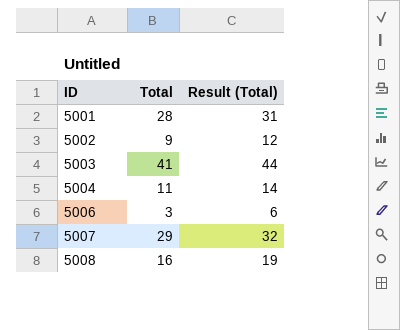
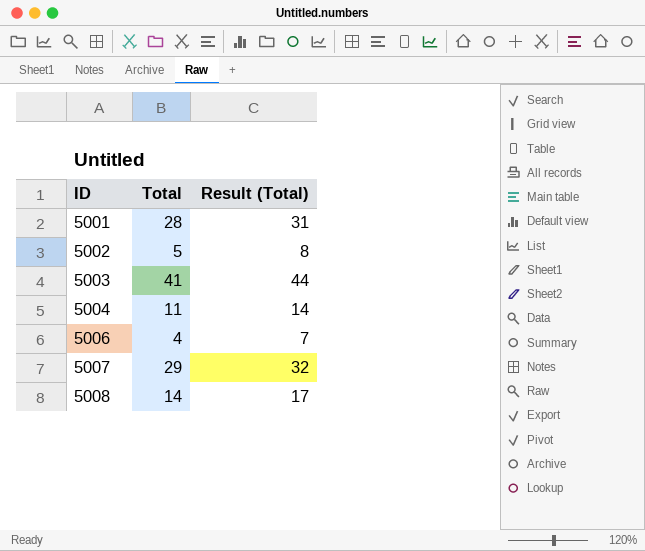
5002 | Total: 9 -> 5
5002 | Result (Total): 12 -> 8
5006 | Total: 3 -> 4
5006 | Result (Total): 6 -> 7
5008 | Total: 16 -> 14
5008 | Result (Total): 19 -> 17

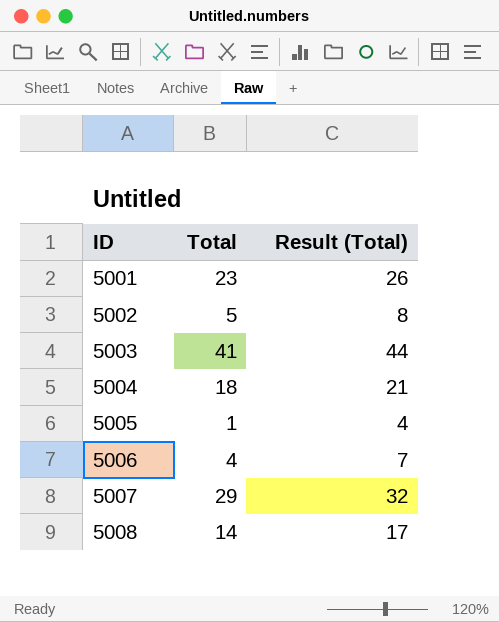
5001 | Total: 28 -> 23
5001 | Result (Total): 31 -> 26
5004 | Total: 11 -> 18
5004 | Result (Total): 14 -> 21
row 5005: none -> 1 | 4

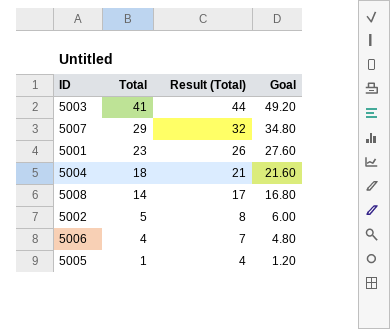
row order: ID ascending -> Total descending
column Goal | formula: none -> [Total] * 1.2

